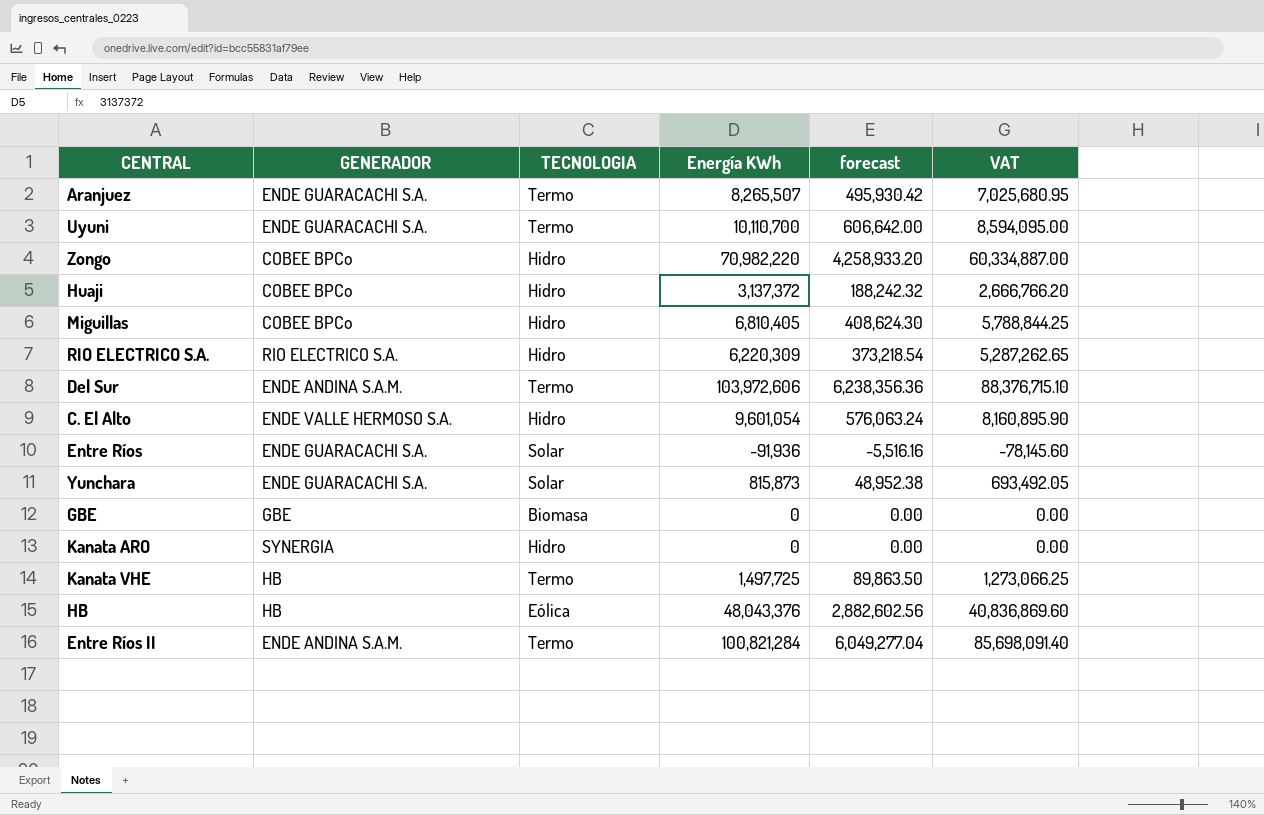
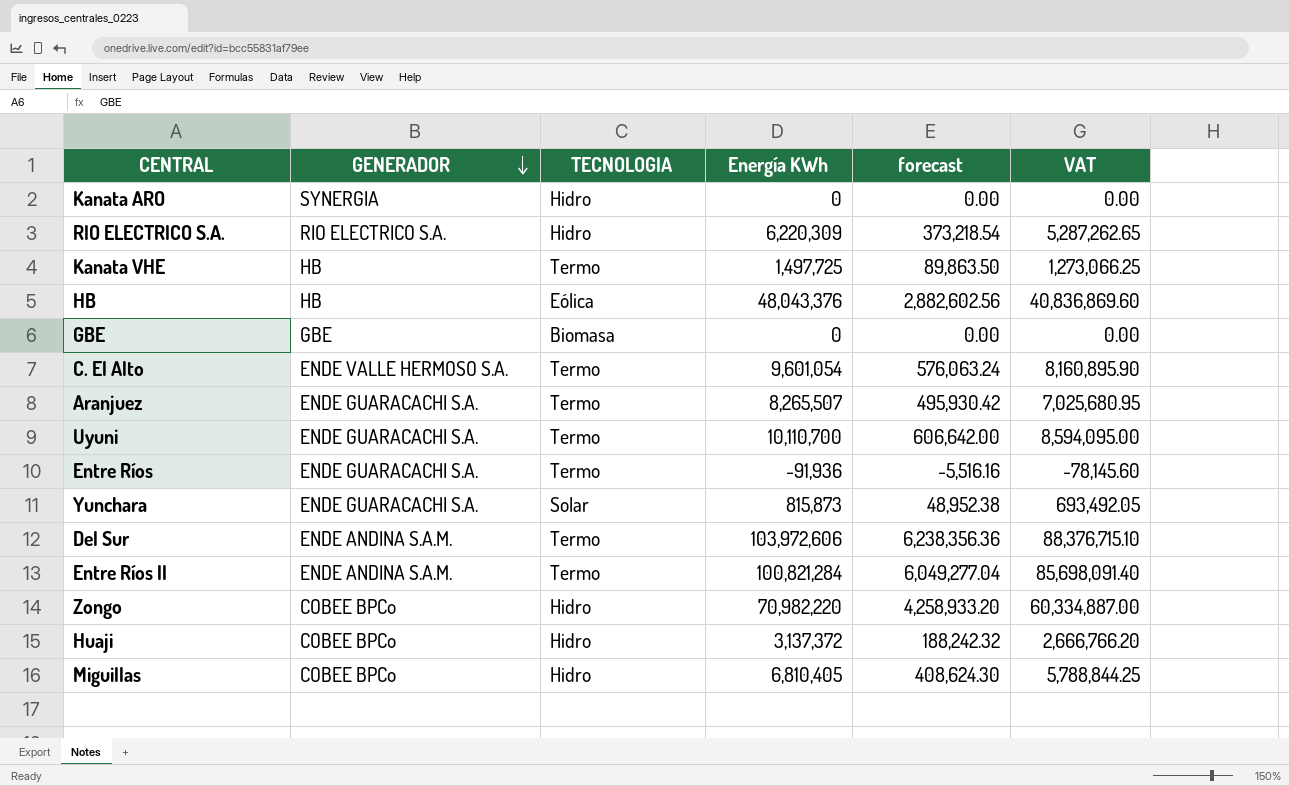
row order: none -> GENERADOR descending
C. El Alto | TECNOLOGIA: Hidro -> Termo
Entre Ríos | TECNOLOGIA: Solar -> Termo

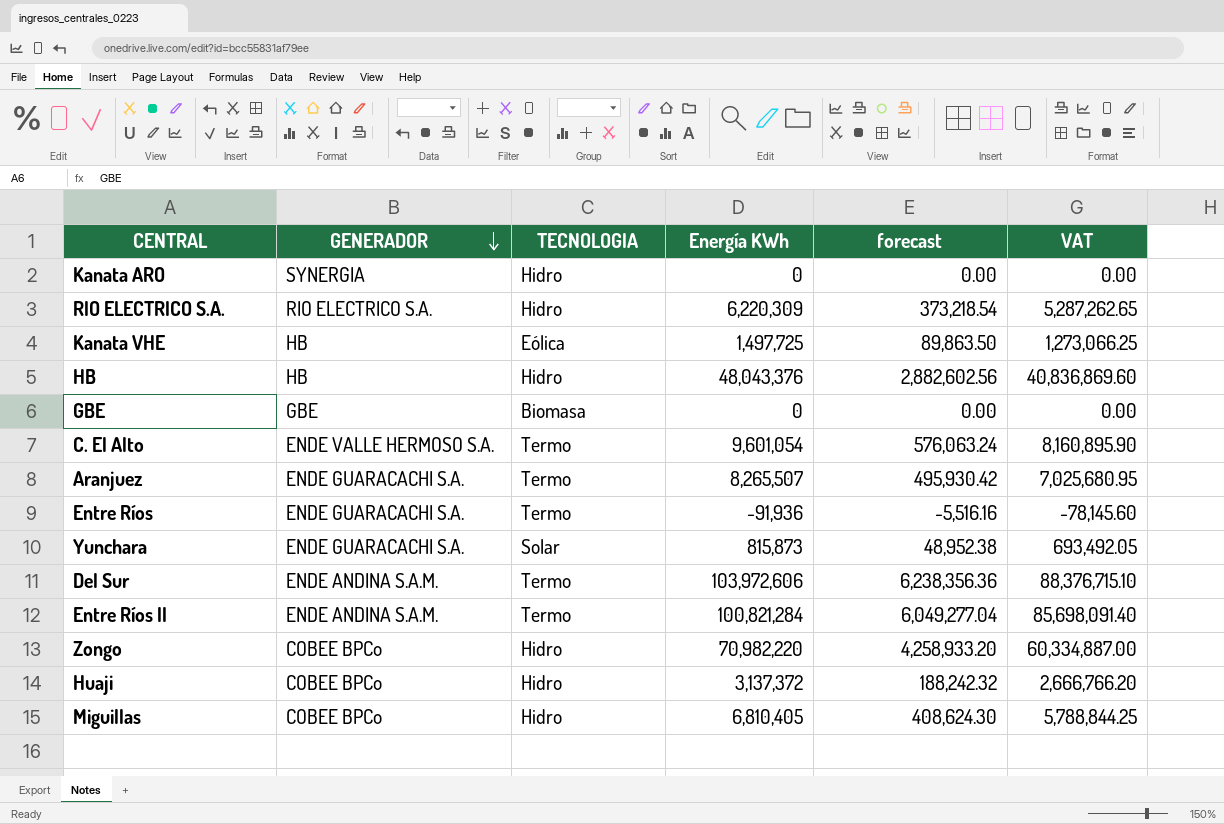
row Uyuni: ENDE GUARACACHI S.A. | Termo | 10,110,700 | 606,642.00 | 8,594,095.00 -> none
Kanata VHE | TECNOLOGIA: Termo -> Eólica
HB | TECNOLOGIA: Eólica -> Hidro

